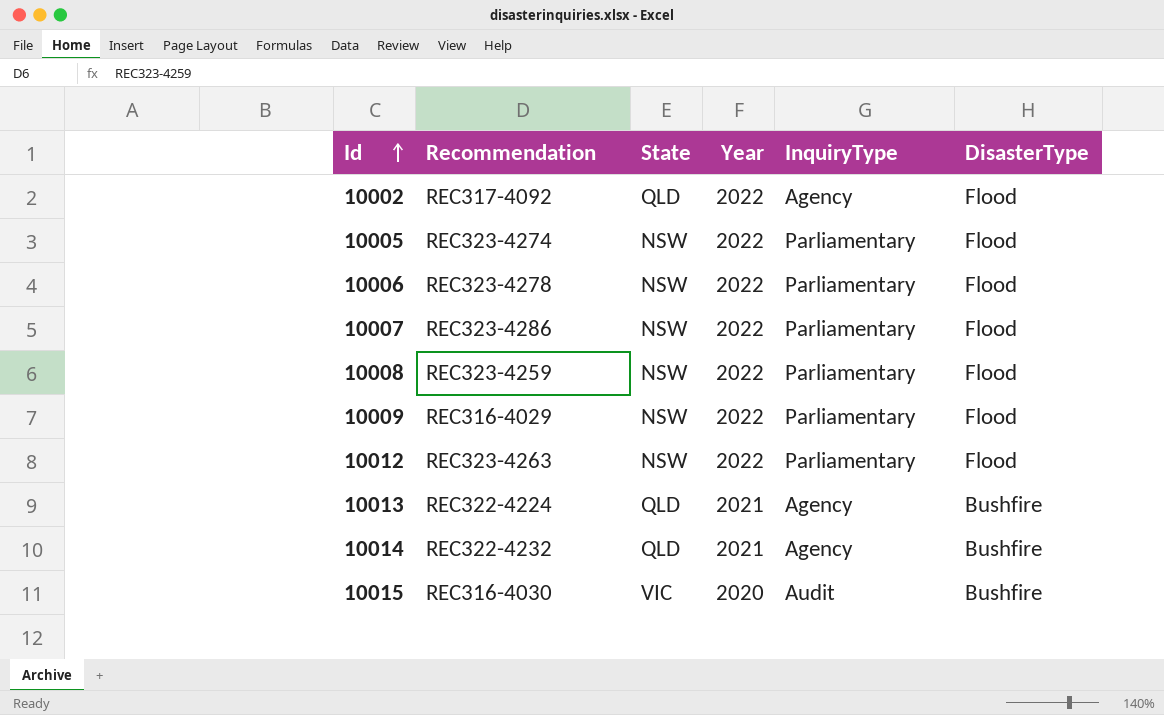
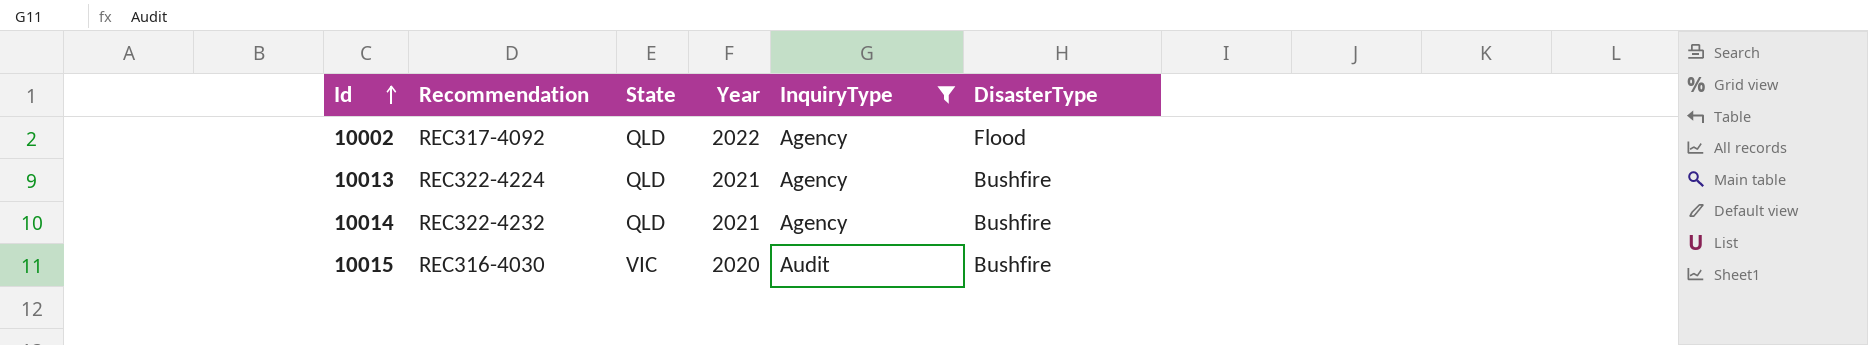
filter: none -> InquiryType != Parliamentary

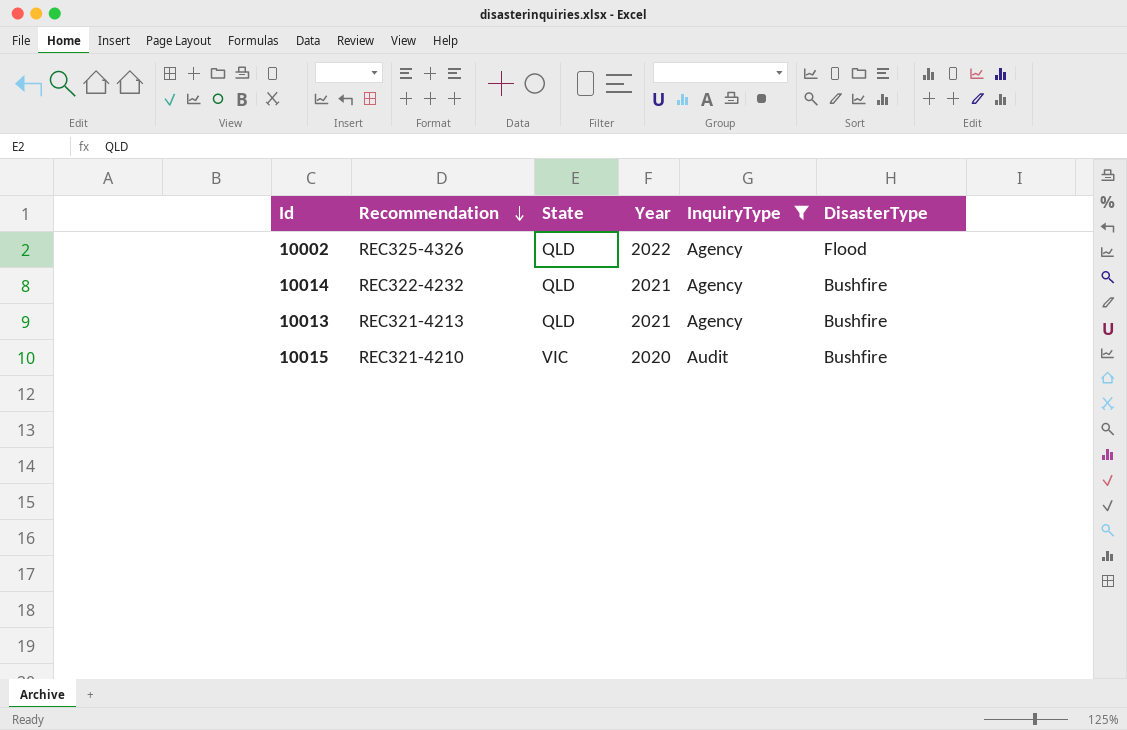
row order: Id ascending -> Recommendation descending
10002 | Recommendation: REC317-4092 -> REC325-4326
10013 | Recommendation: REC322-4224 -> REC321-4213
10015 | Recommendation: REC316-4030 -> REC321-4210

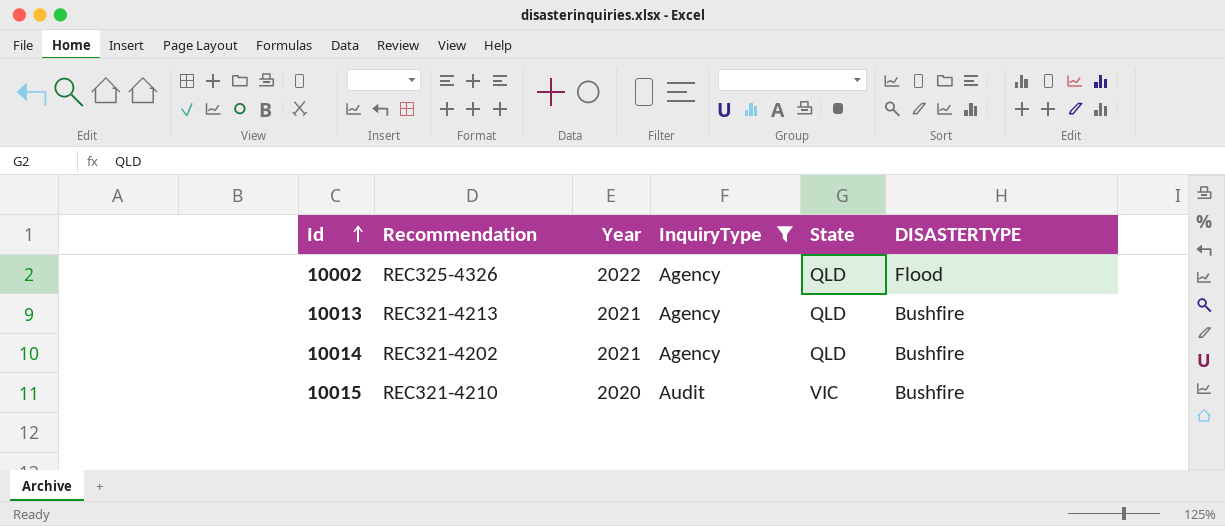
row order: Recommendation descending -> Id ascending
column State | position: 3 -> 5
column name: DisasterType -> DISASTERTYPE
10014 | Recommendation: REC322-4232 -> REC321-4202

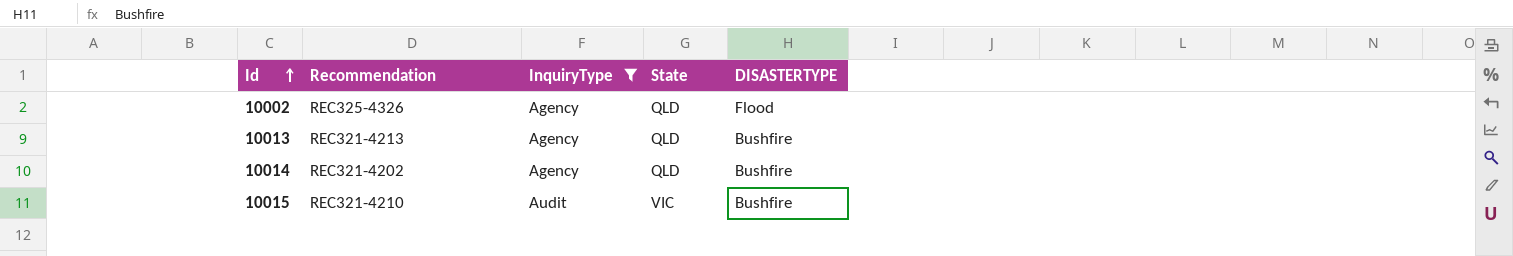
column Year | position: 3 -> none

